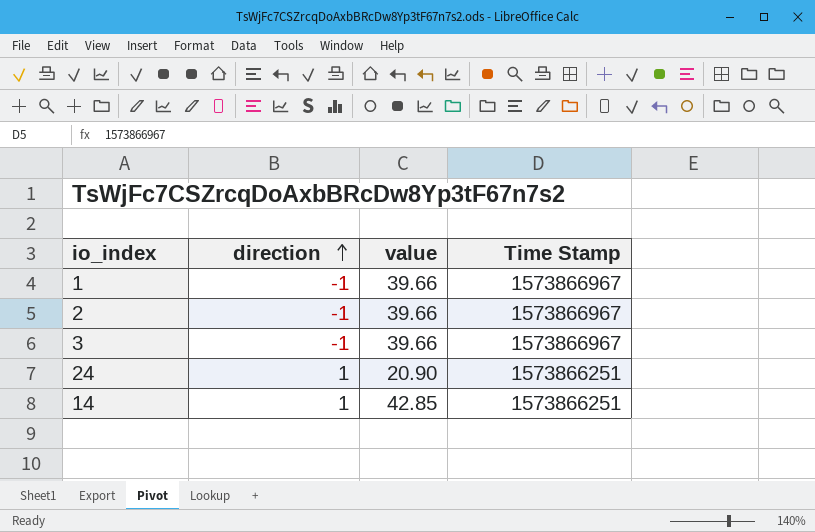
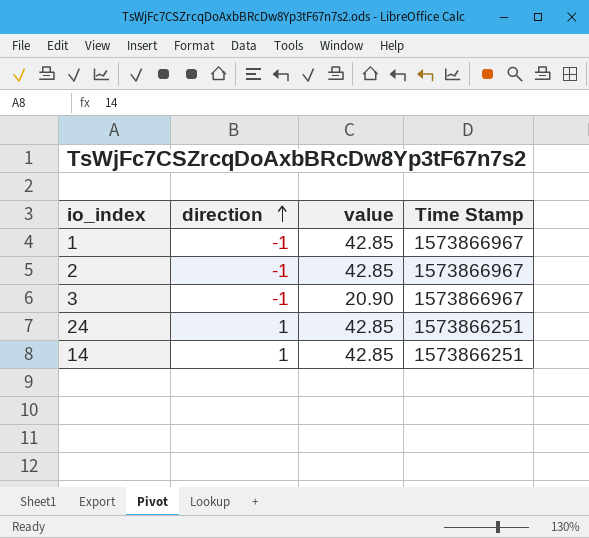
1 | value: 39.66 -> 42.85
2 | value: 39.66 -> 42.85
3 | value: 39.66 -> 20.90
24 | value: 20.90 -> 42.85

